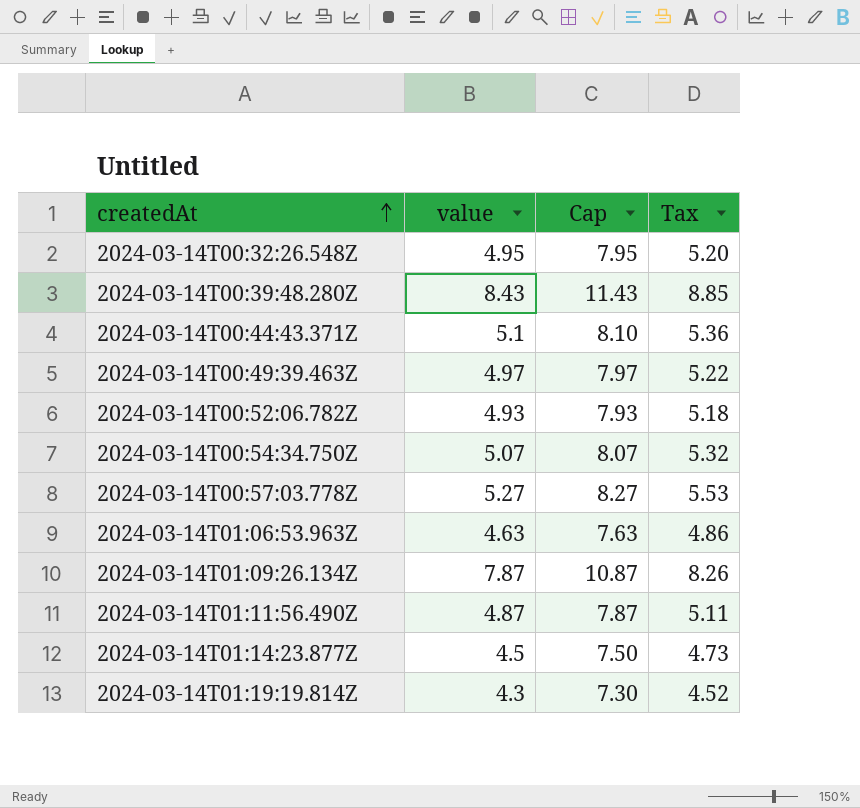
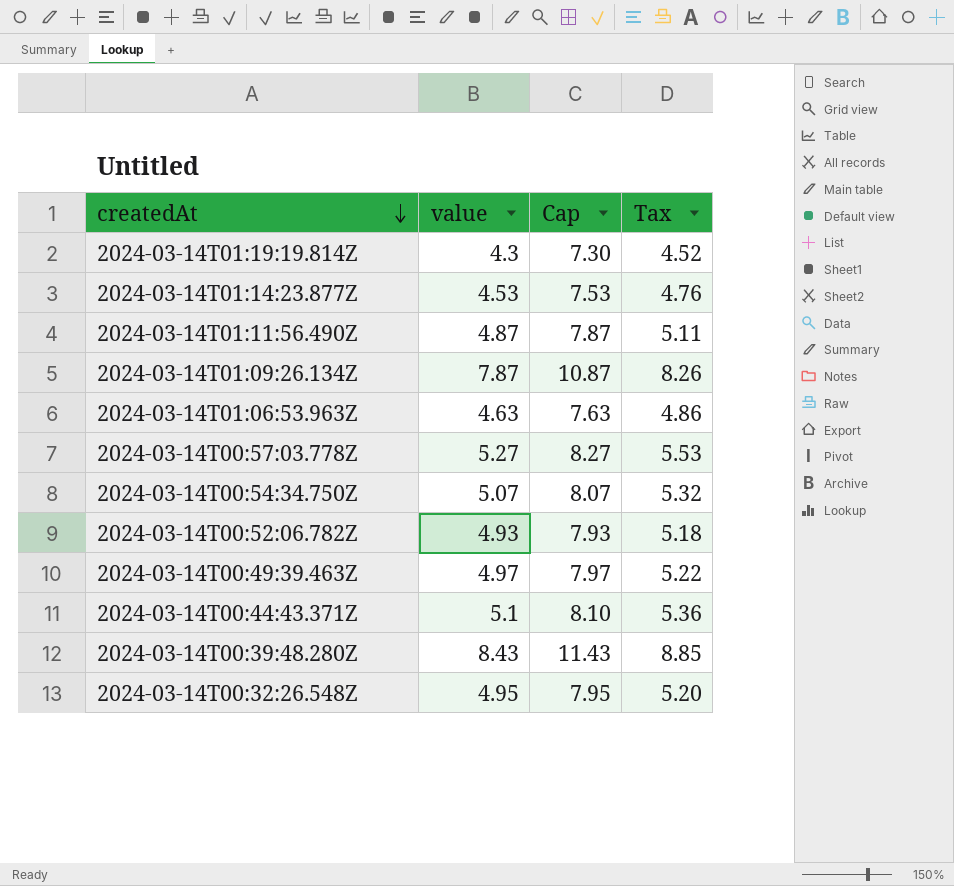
row order: createdAt ascending -> createdAt descending
2024-03-14T01:14:23.877Z | value: 4.5 -> 4.53
2024-03-14T01:14:23.877Z | Cap: 7.50 -> 7.53
2024-03-14T01:14:23.877Z | Tax: 4.73 -> 4.76

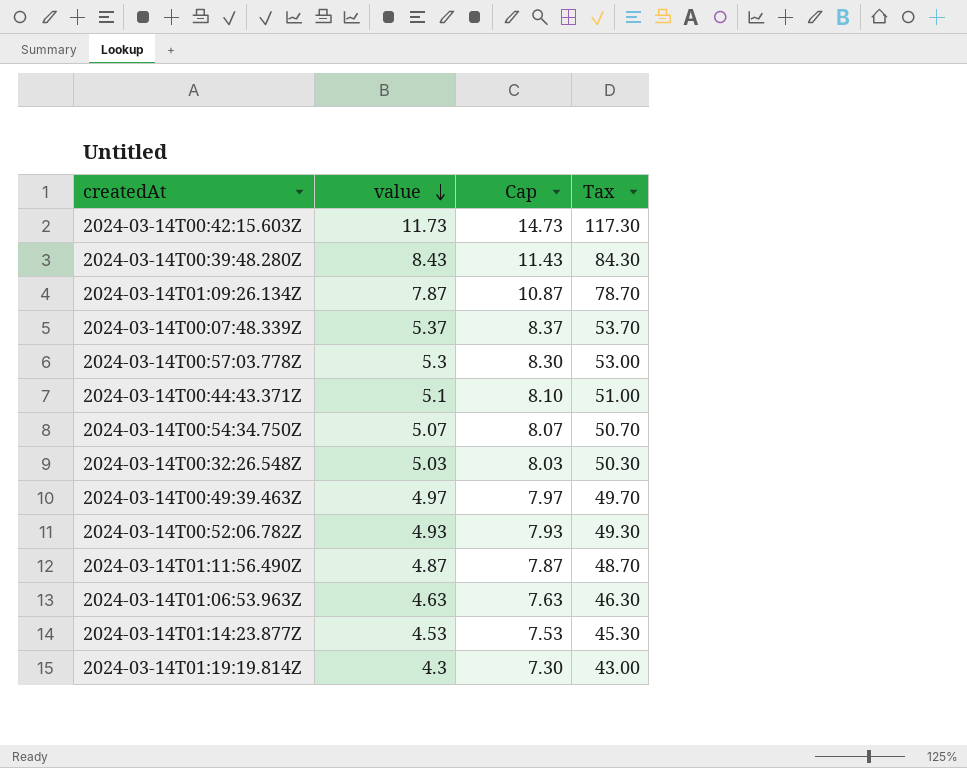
row order: createdAt descending -> value descending
column Tax | formula: [value] * 1.05 -> [value] * 10
row 2024-03-14T00:42:15.603Z: none -> 11.73 | 14.73 | 117.30
row 2024-03-14T00:07:48.339Z: none -> 5.37 | 8.37 | 53.70
2024-03-14T00:57:03.778Z | value: 5.27 -> 5.3
2024-03-14T00:57:03.778Z | Cap: 8.27 -> 8.30
2024-03-14T00:32:26.548Z | value: 4.95 -> 5.03
2024-03-14T00:32:26.548Z | Cap: 7.95 -> 8.03

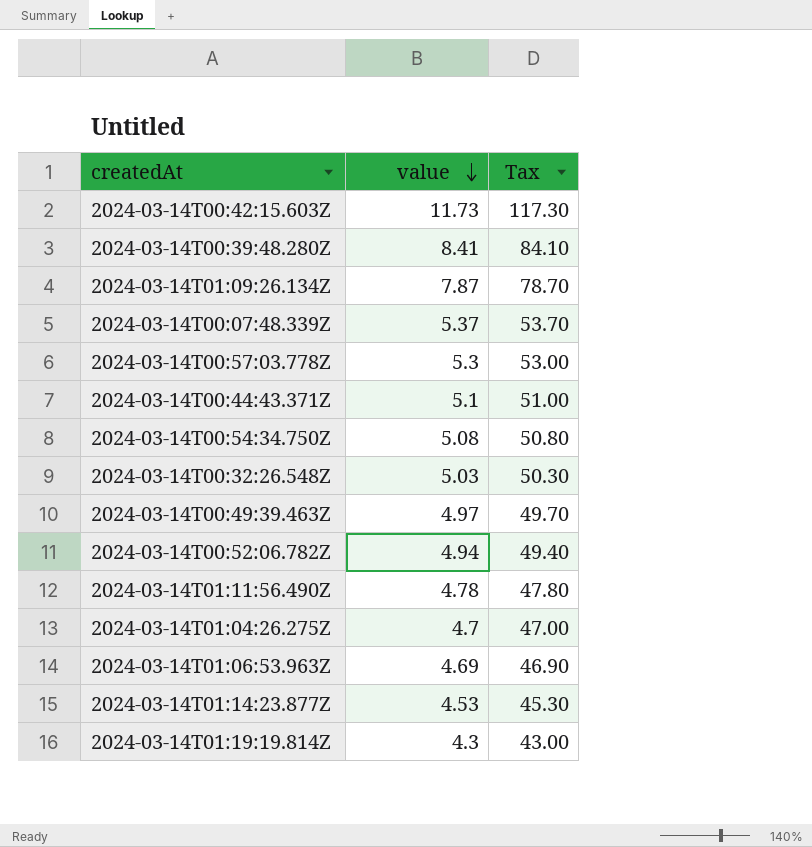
column Cap | formula: [value] + 3 -> none
2024-03-14T00:39:48.280Z | value: 8.43 -> 8.41
2024-03-14T00:39:48.280Z | Tax: 84.30 -> 84.10
2024-03-14T00:54:34.750Z | value: 5.07 -> 5.08
2024-03-14T00:54:34.750Z | Tax: 50.70 -> 50.80
2024-03-14T00:52:06.782Z | value: 4.93 -> 4.94
2024-03-14T00:52:06.782Z | Tax: 49.30 -> 49.40
2024-03-14T01:11:56.490Z | value: 4.87 -> 4.78
2024-03-14T01:11:56.490Z | Tax: 48.70 -> 47.80
row 2024-03-14T01:04:26.275Z: none -> 4.7 | 47.00
2024-03-14T01:06:53.963Z | value: 4.63 -> 4.69
2024-03-14T01:06:53.963Z | Tax: 46.30 -> 46.90

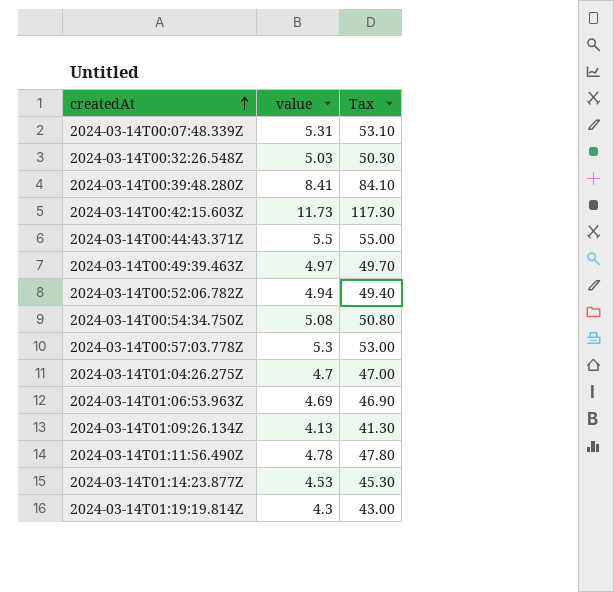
row order: value descending -> createdAt ascending
2024-03-14T00:07:48.339Z | value: 5.37 -> 5.31
2024-03-14T00:07:48.339Z | Tax: 53.70 -> 53.10
2024-03-14T00:44:43.371Z | value: 5.1 -> 5.5
2024-03-14T00:44:43.371Z | Tax: 51.00 -> 55.00
2024-03-14T01:09:26.134Z | value: 7.87 -> 4.13
2024-03-14T01:09:26.134Z | Tax: 78.70 -> 41.30

